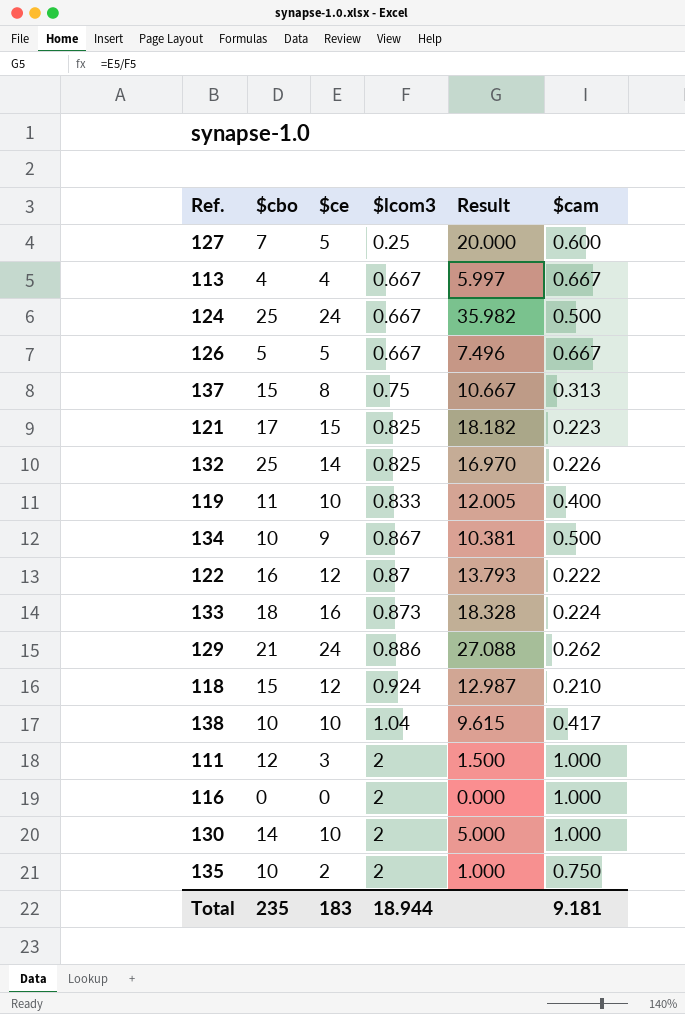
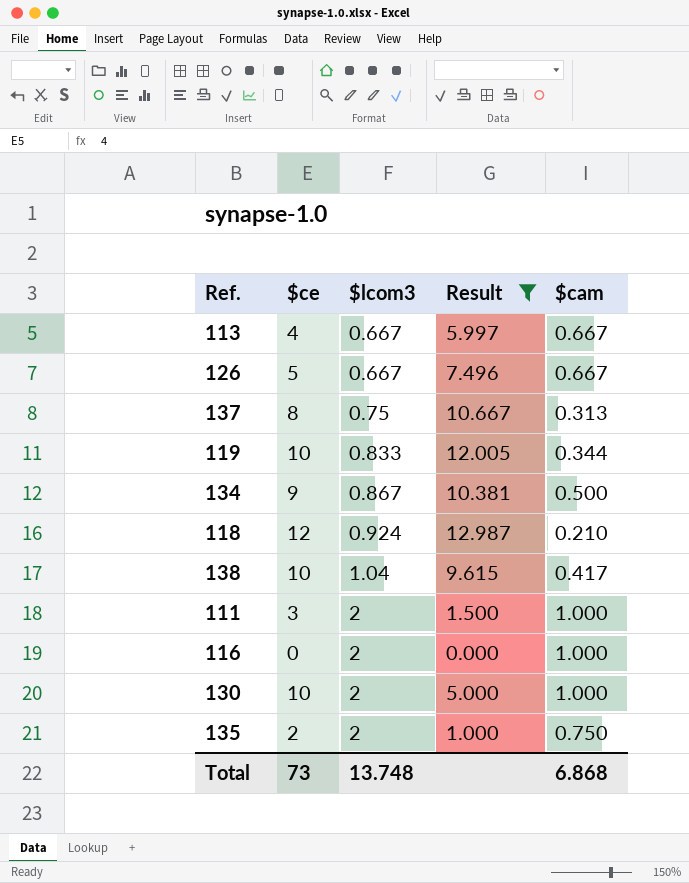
filter: none -> Result <= 12.987
column $cbo | position: 2 -> none
119 | $cam: 0.400 -> 0.344
Total | $ce: 183 -> 73
Total | $lcom3: 18.944 -> 13.748
Total | $cam: 9.181 -> 6.868

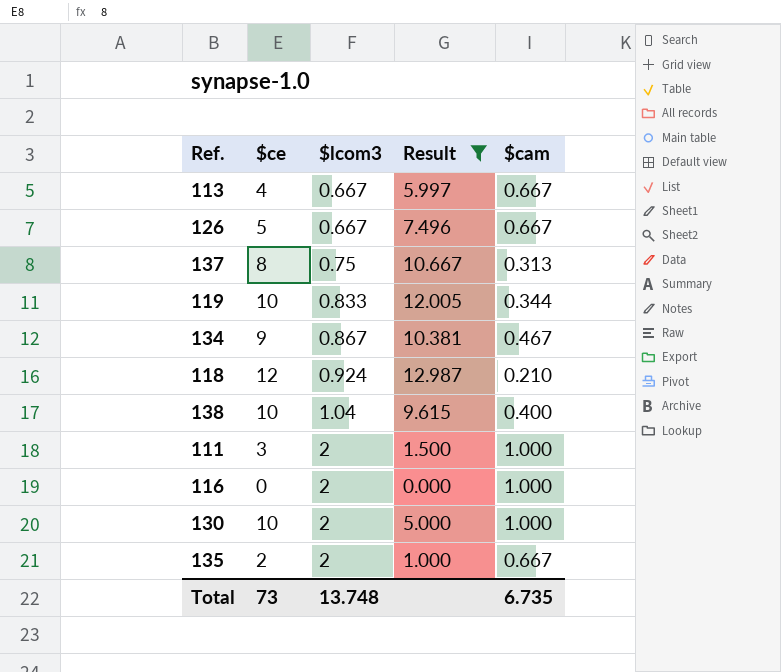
134 | $cam: 0.500 -> 0.467
138 | $cam: 0.417 -> 0.400
135 | $cam: 0.750 -> 0.667
Total | $cam: 6.868 -> 6.735

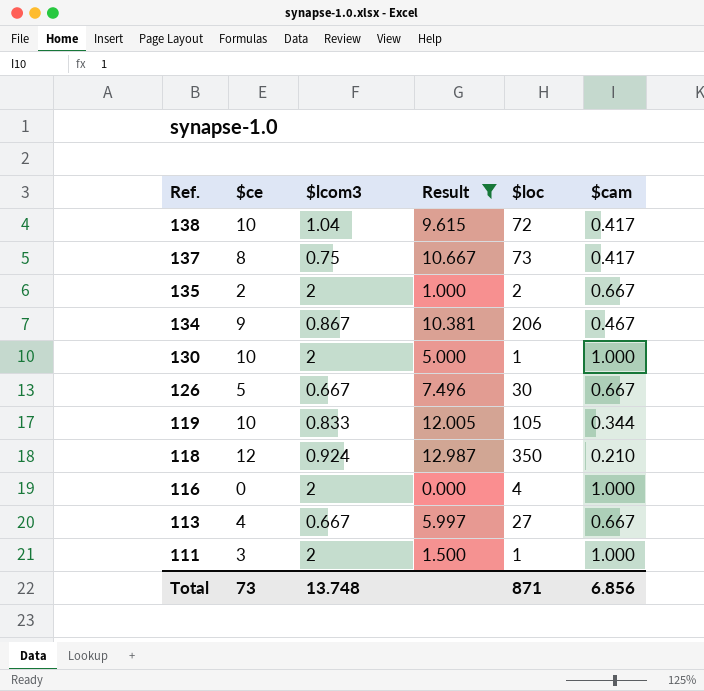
row order: $lcom3 ascending -> Ref. descending
column $loc | position: none -> 5
138 | $cam: 0.400 -> 0.417
137 | $cam: 0.313 -> 0.417
Total | $cam: 6.735 -> 6.856

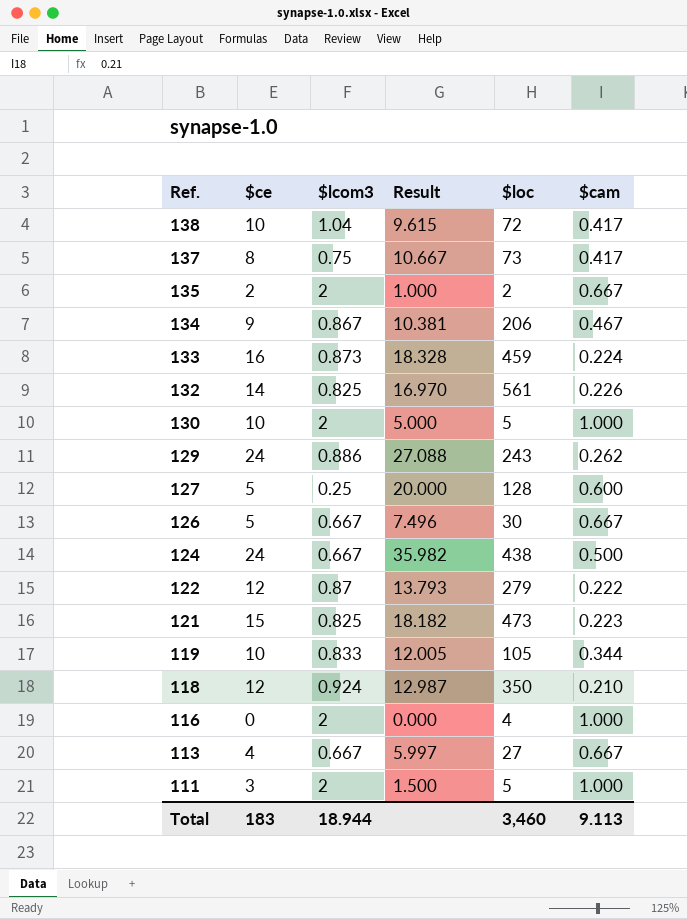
filter: Result <= 12.987 -> none
130 | $loc: 1 -> 5
111 | $loc: 1 -> 5
Total | $ce: 73 -> 183
Total | $lcom3: 13.748 -> 18.944
Total | $loc: 871 -> 3,460
Total | $cam: 6.856 -> 9.113

